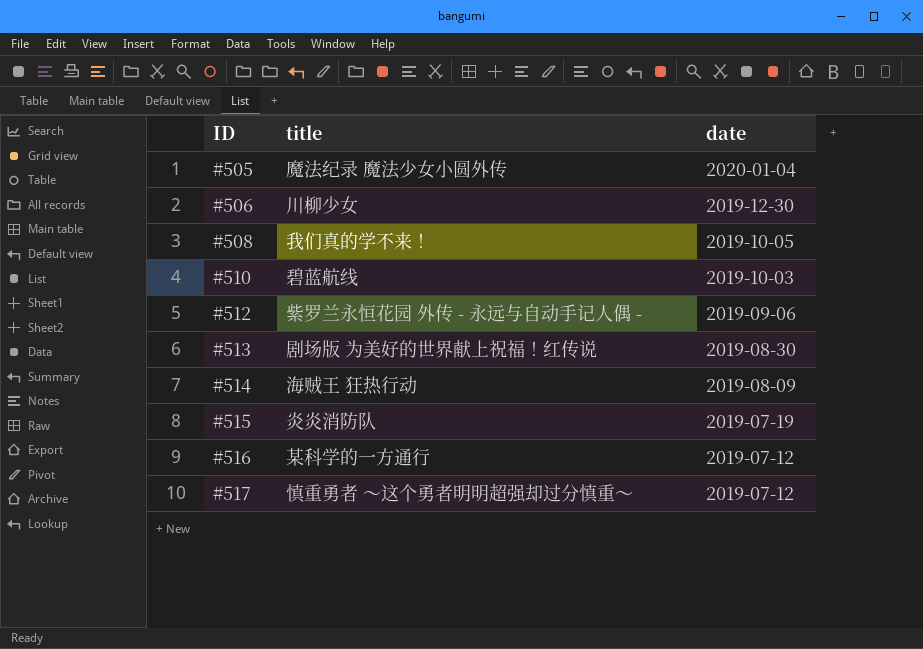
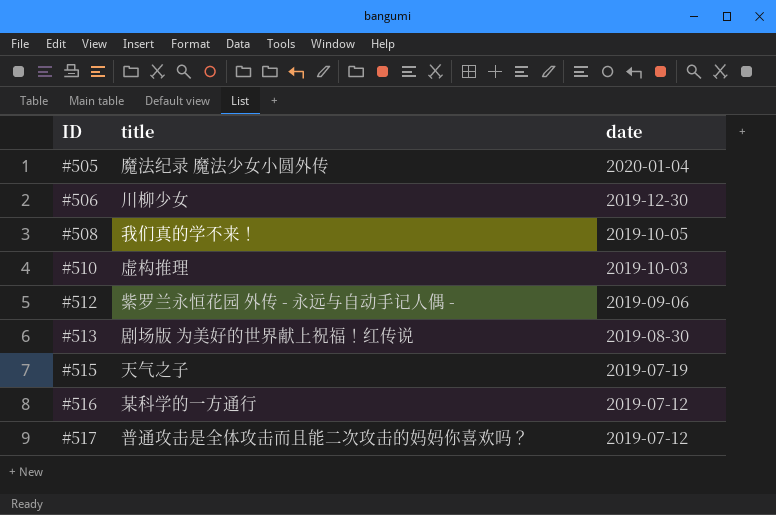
row #514: 海贼王 狂热行动 | 2019-08-09 -> none
#510 | title: 碧蓝航线 -> 虚构推理
#515 | title: 炎炎消防队 -> 天气之子
#517 | title: 慎重勇者 ～这个勇者明明超强却过分慎重～ -> 普通攻击是全体攻击而且能二次攻击的妈妈你喜欢吗？

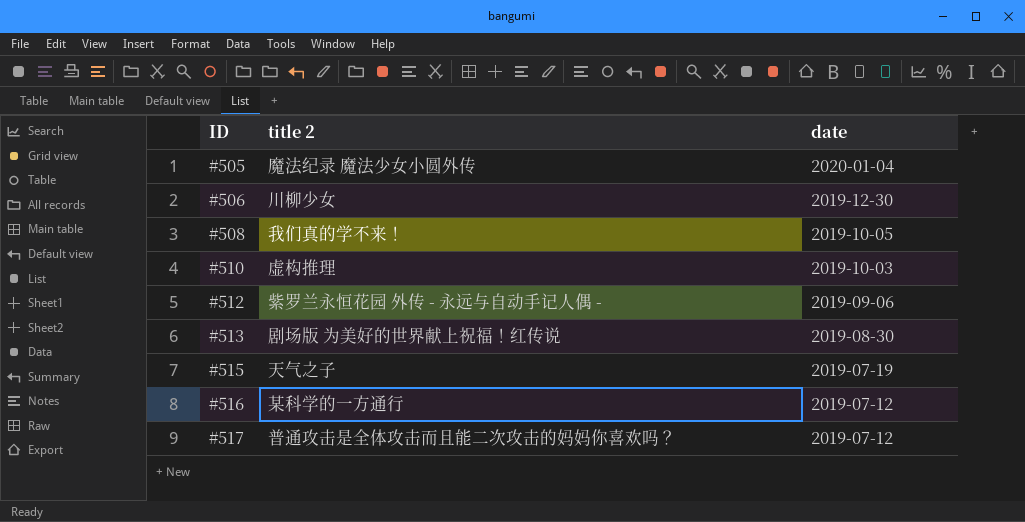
column name: title -> title 2

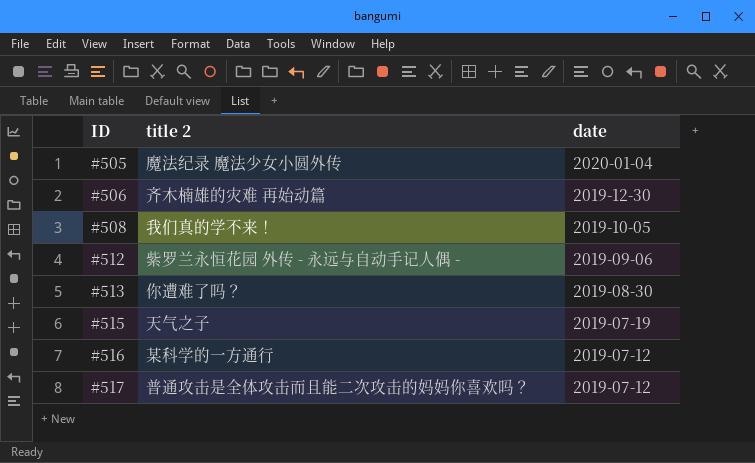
row #510: 虚构推理 | 2019-10-03 -> none
#506 | title 2: 川柳少女 -> 齐木楠雄的灾难 再始动篇
#513 | title 2: 剧场版 为美好的世界献上祝福！红传说 -> 你遭难了吗？

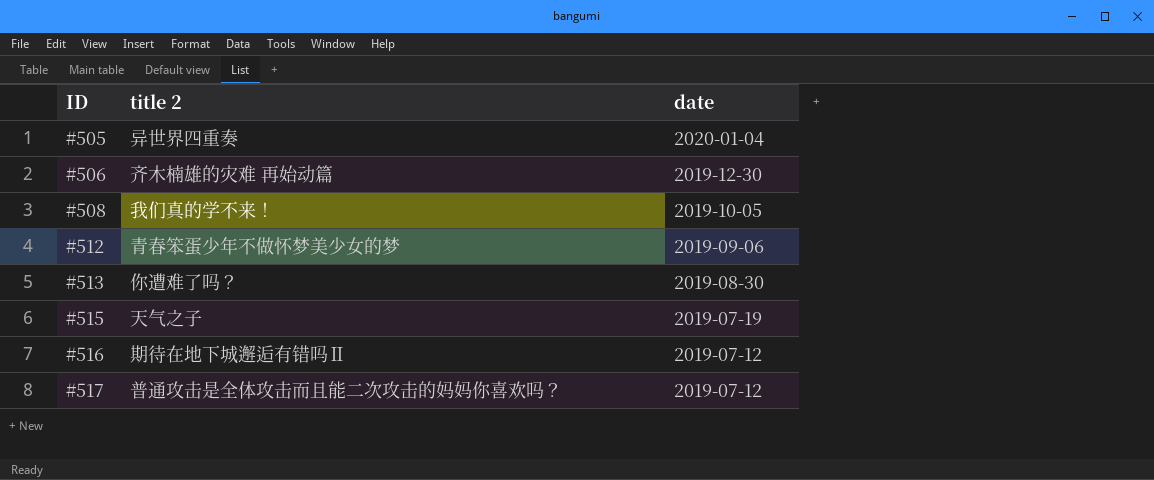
#505 | title 2: 魔法纪录 魔法少女小圆外传 -> 异世界四重奏
#512 | title 2: 紫罗兰永恒花园 外传 - 永远与自动手记人偶 - -> 青春笨蛋少年不做怀梦美少女的梦
#516 | title 2: 某科学的一方通行 -> 期待在地下城邂逅有错吗Ⅱ

